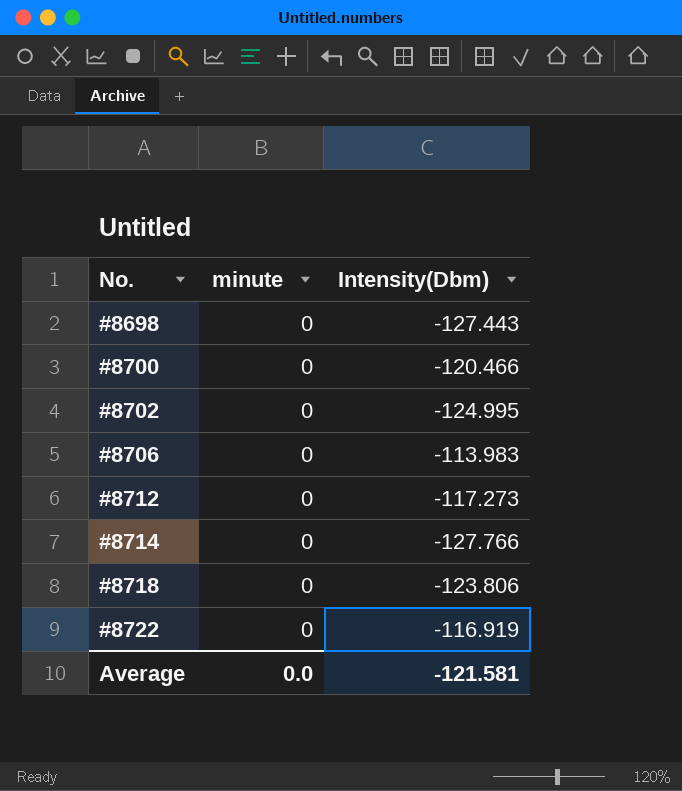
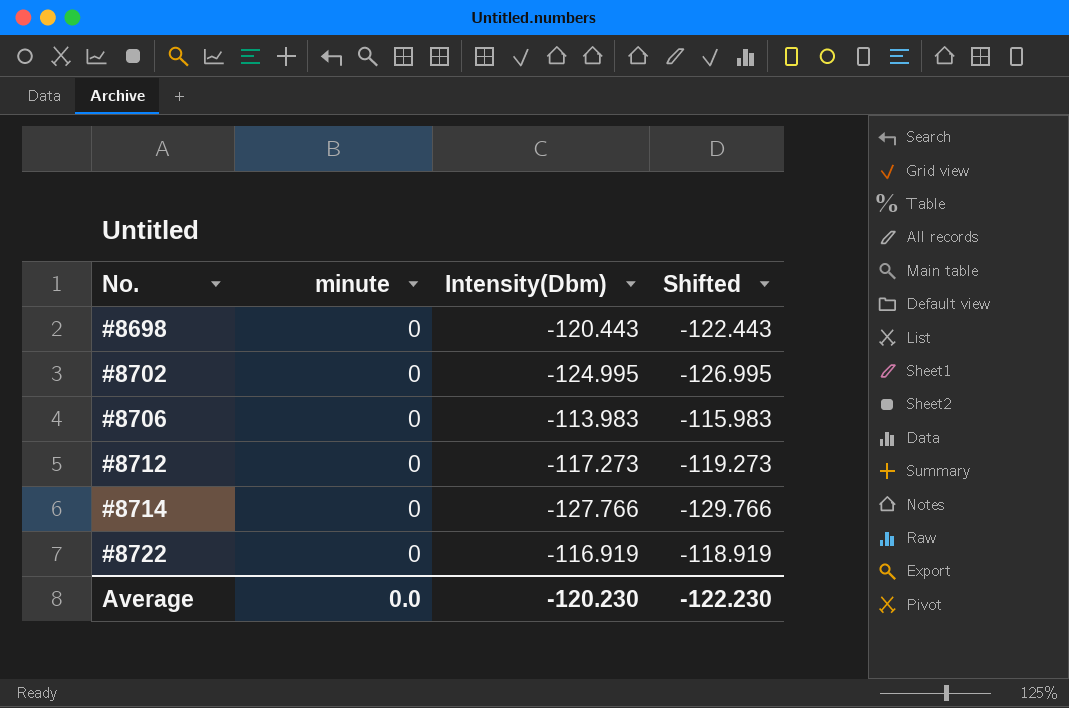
column Shifted | formula: none -> [Intensity(Dbm)] - 2
row #8700: 0 | -120.466 -> none
row #8718: 0 | -123.806 -> none
#8698 | Intensity(Dbm): -127.443 -> -120.443
Average | Intensity(Dbm): -121.581 -> -120.230

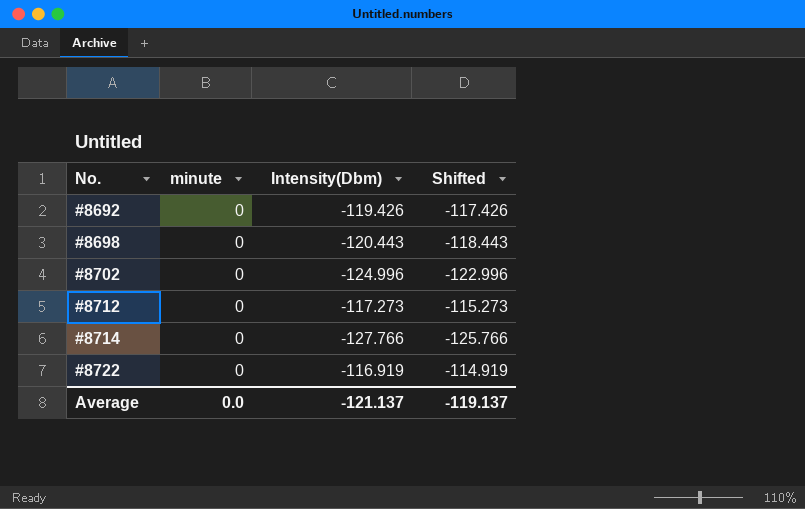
column Shifted | formula: [Intensity(Dbm)] - 2 -> [Intensity(Dbm)] + 2
row #8706: 0 | -113.983 | -115.983 -> none
row #8692: none -> 0 | -119.426 | -117.426
#8702 | Intensity(Dbm): -124.995 -> -124.996
Average | Intensity(Dbm): -120.230 -> -121.137
Average | Shifted: -122.230 -> -119.137

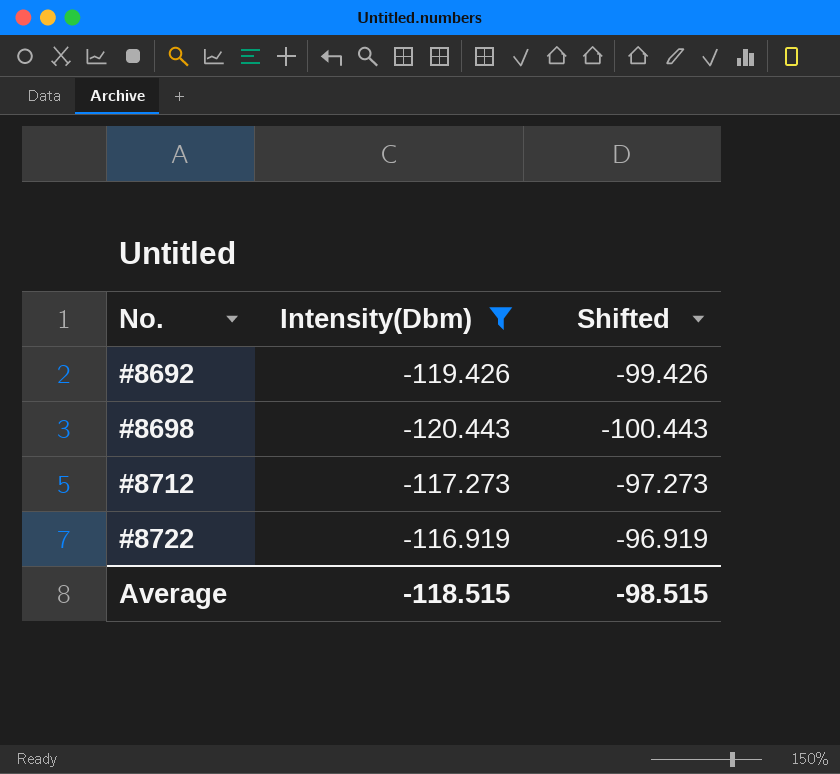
filter: none -> Intensity(Dbm) >= -120.443
column minute | position: 2 -> none
column Shifted | formula: [Intensity(Dbm)] + 2 -> [Intensity(Dbm)] + 20
Average | Intensity(Dbm): -121.137 -> -118.515
Average | Shifted: -119.137 -> -98.515

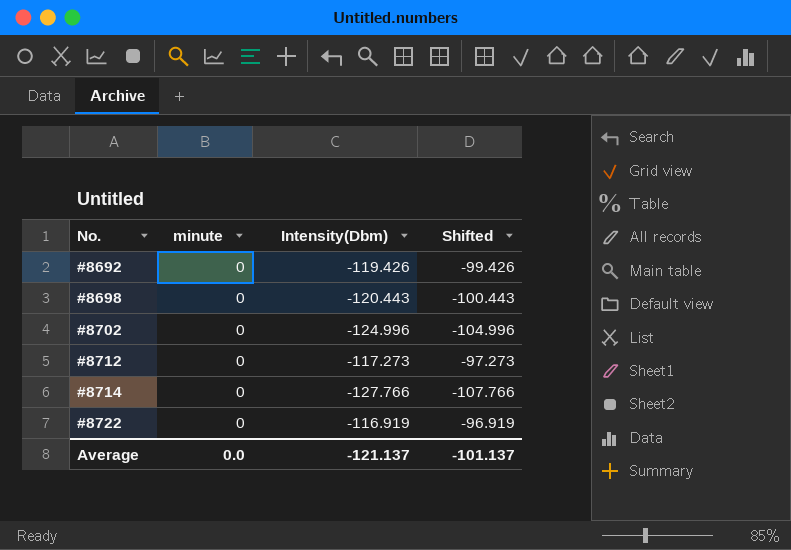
filter: Intensity(Dbm) >= -120.443 -> none
column minute | position: none -> 2
Average | Intensity(Dbm): -118.515 -> -121.137
Average | Shifted: -98.515 -> -101.137

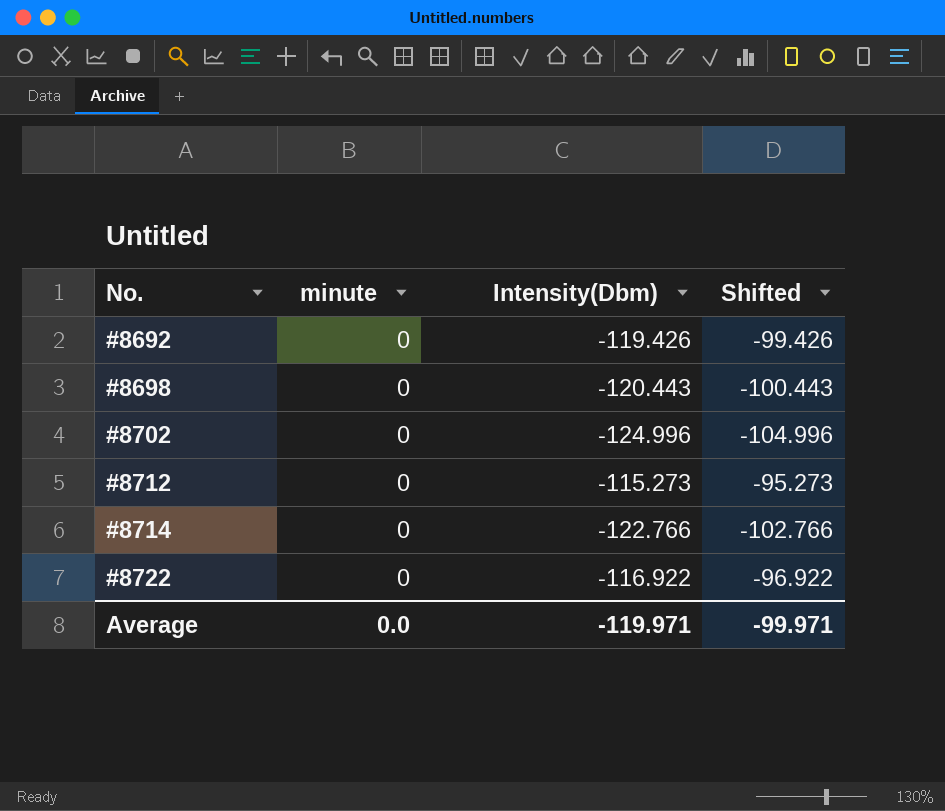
#8712 | Intensity(Dbm): -117.273 -> -115.273
#8712 | Shifted: -97.273 -> -95.273
#8714 | Intensity(Dbm): -127.766 -> -122.766
#8714 | Shifted: -107.766 -> -102.766
#8722 | Intensity(Dbm): -116.919 -> -116.922
#8722 | Shifted: -96.919 -> -96.922
Average | Intensity(Dbm): -121.137 -> -119.971
Average | Shifted: -101.137 -> -99.971

